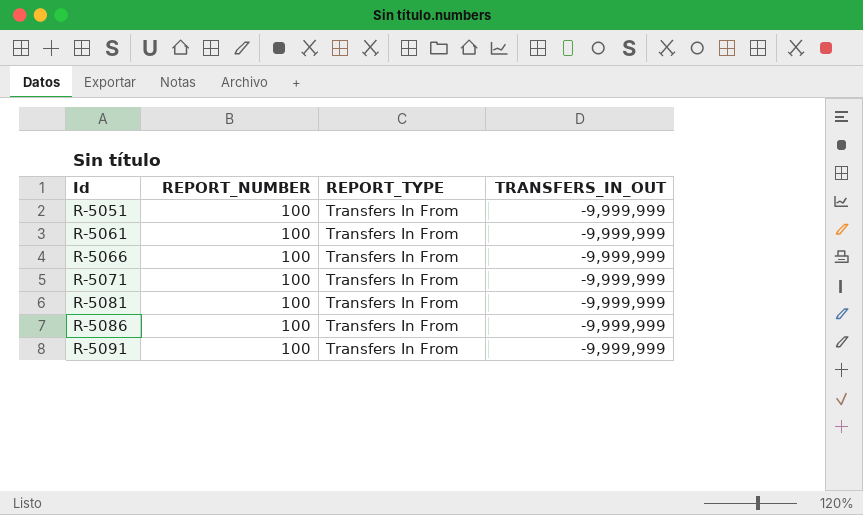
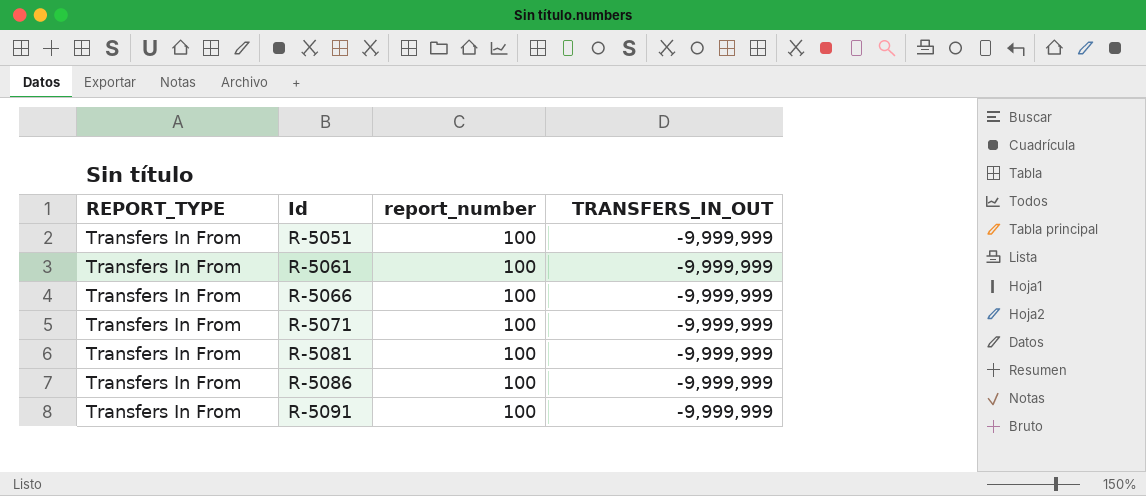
column REPORT_TYPE | position: 3 -> 1
column name: REPORT_NUMBER -> report_number

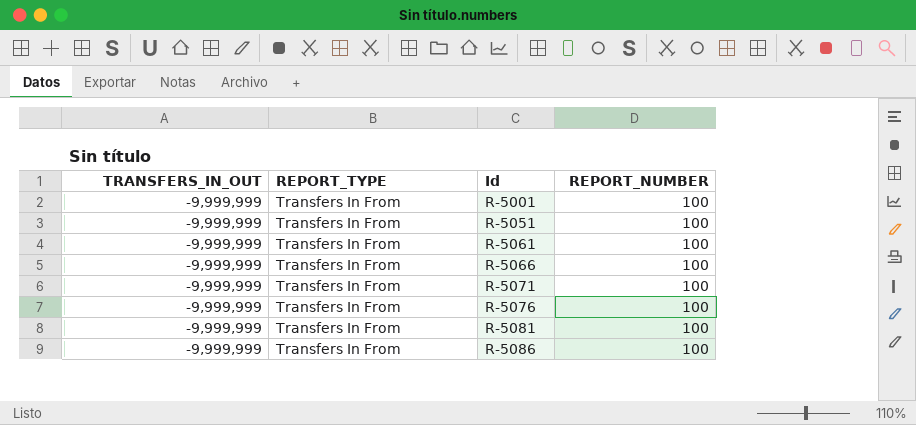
column TRANSFERS_IN_OUT | position: 4 -> 1
column name: report_number -> REPORT_NUMBER
row R-5091: Transfers In From | 100 | -9,999,999 -> none
row R-5001: none -> -9,999,999 | Transfers In From | 100
row R-5076: none -> -9,999,999 | Transfers In From | 100

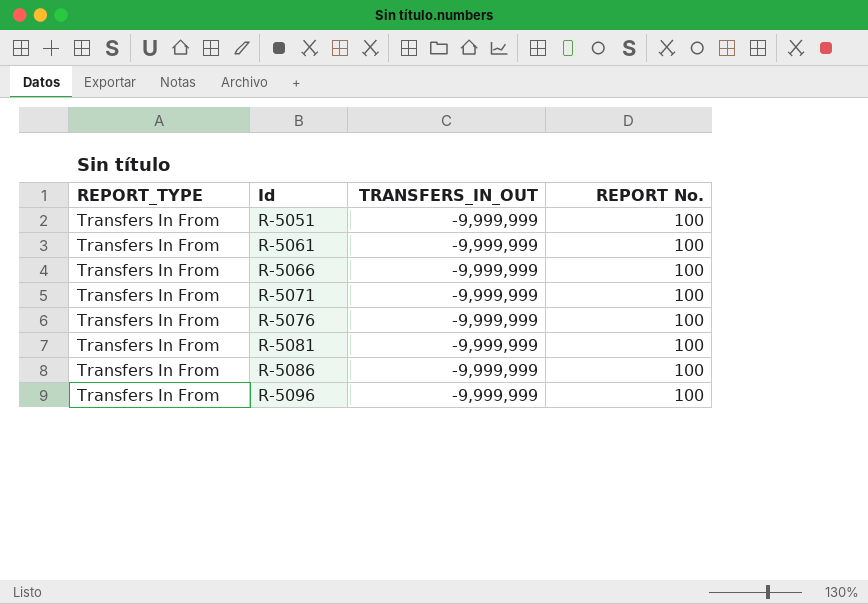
column TRANSFERS_IN_OUT | position: 1 -> 3
column name: REPORT_NUMBER -> REPORT No.
row R-5001: -9,999,999 | Transfers In From | 100 -> none
row R-5096: none -> Transfers In From | -9,999,999 | 100

